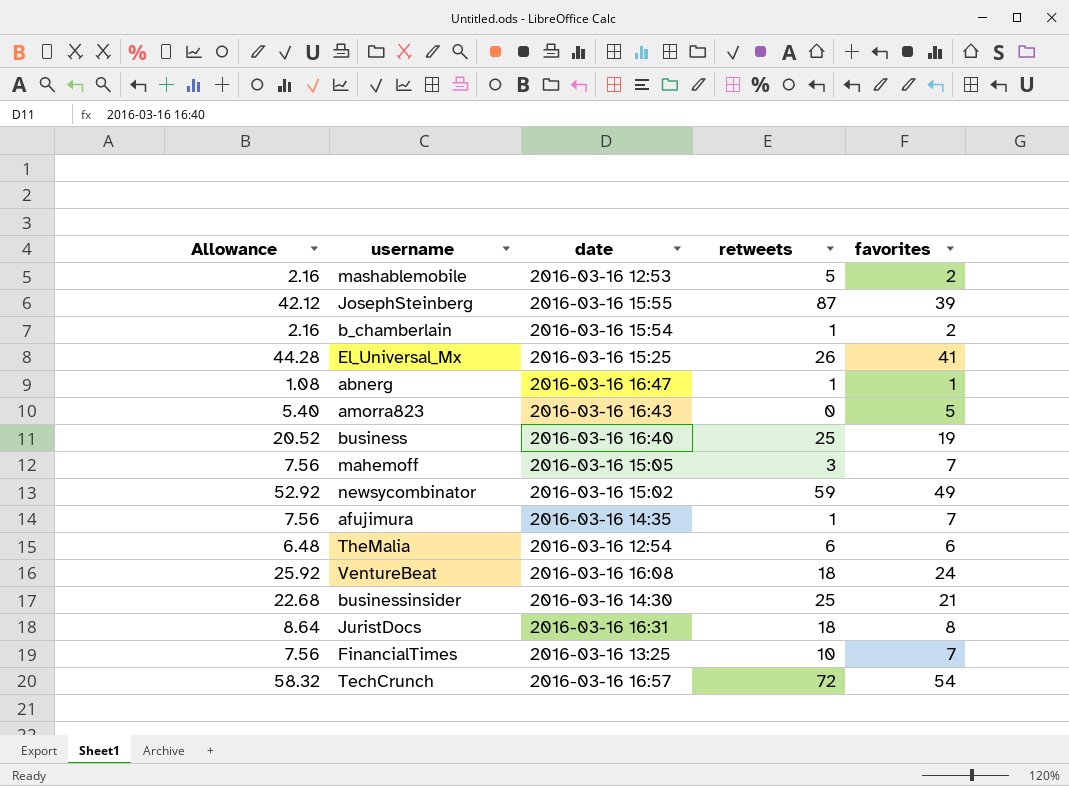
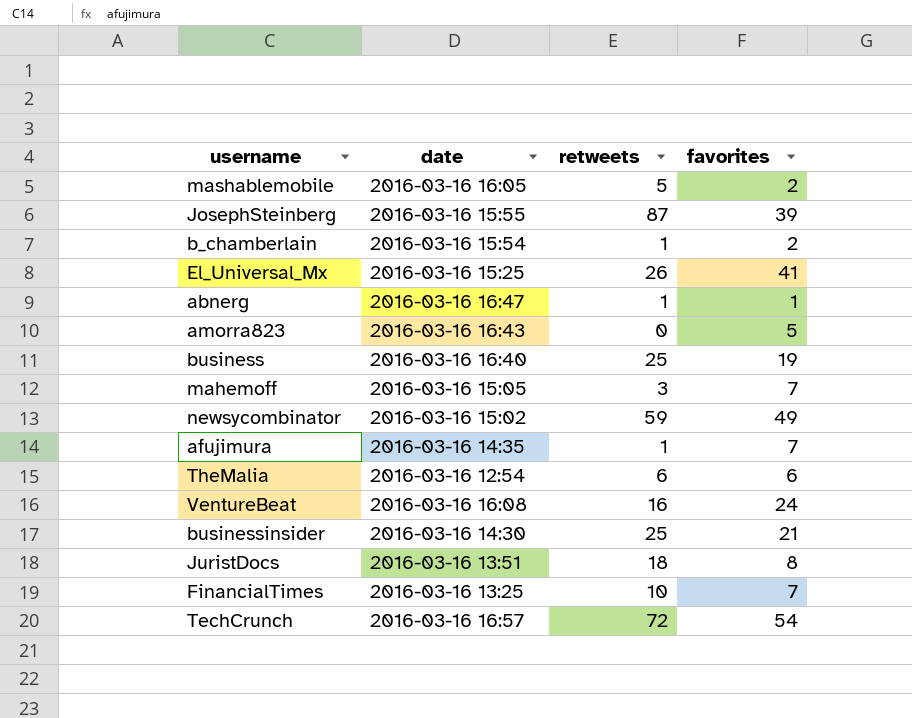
column Allowance | formula: [favorites] * 1.08 -> none
mashablemobile | date: 2016-03-16 12:53 -> 2016-03-16 16:05
VentureBeat | retweets: 18 -> 16
JuristDocs | date: 2016-03-16 16:31 -> 2016-03-16 13:51

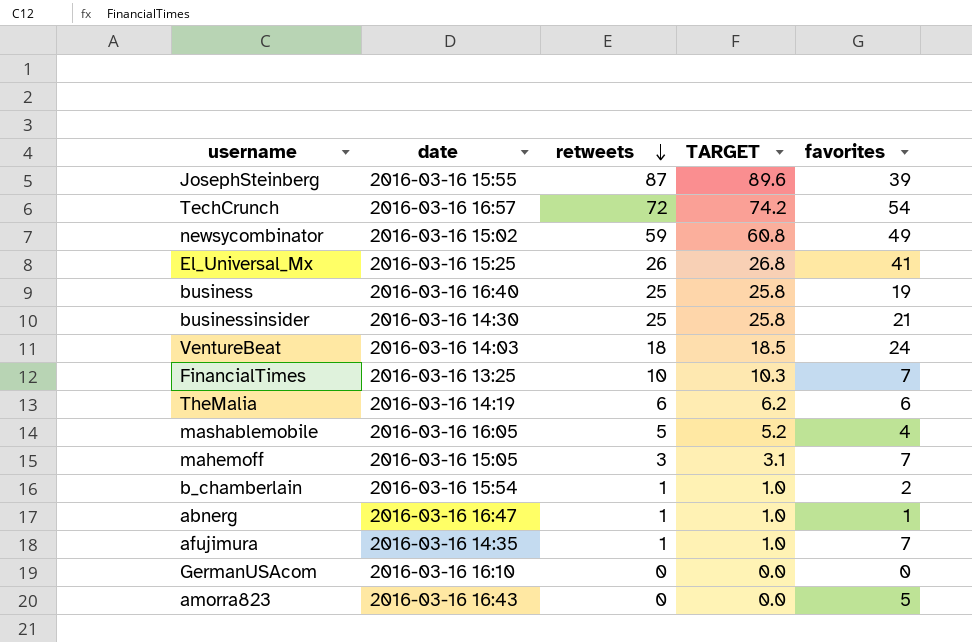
row order: none -> retweets descending
column TARGET | formula: none -> [retweets] * 1.03
row JuristDocs: 2016-03-16 13:51 | 18 | 8 -> none
VentureBeat | date: 2016-03-16 16:08 -> 2016-03-16 14:03
VentureBeat | retweets: 16 -> 18
TheMalia | date: 2016-03-16 12:54 -> 2016-03-16 14:19
mashablemobile | favorites: 2 -> 4
row GermanUSAcom: none -> 2016-03-16 16:10 | 0 | 0.0 | 0

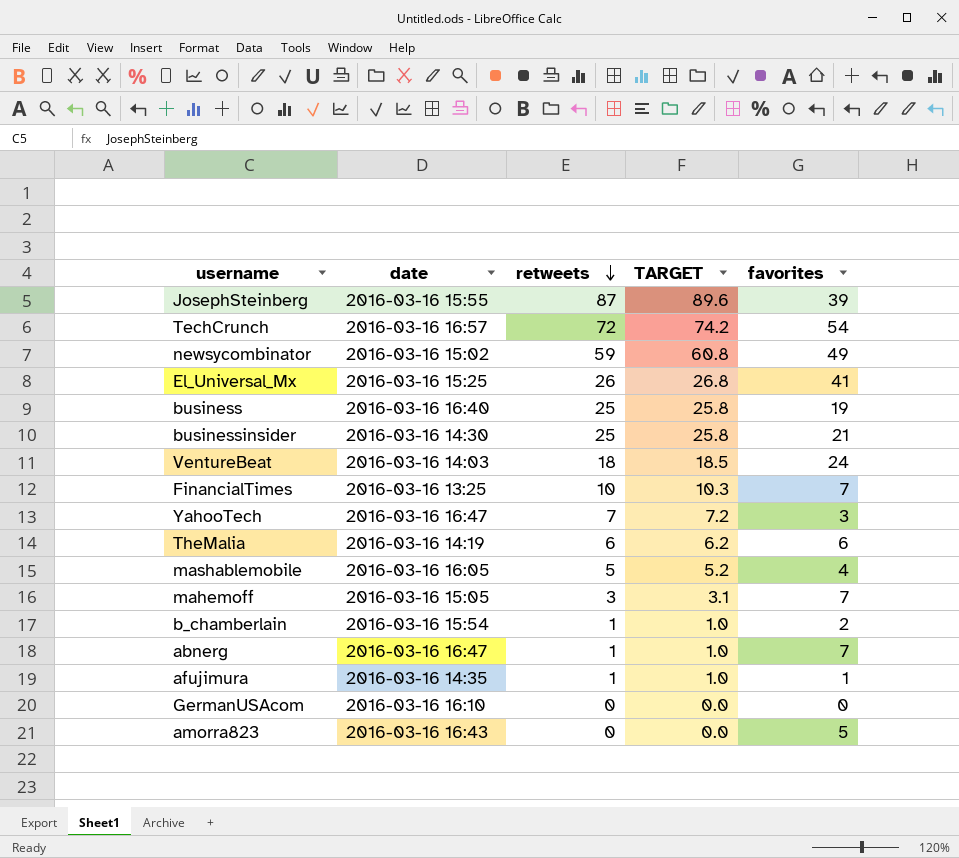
row YahooTech: none -> 2016-03-16 16:47 | 7 | 7.2 | 3
abnerg | favorites: 1 -> 7
afujimura | favorites: 7 -> 1

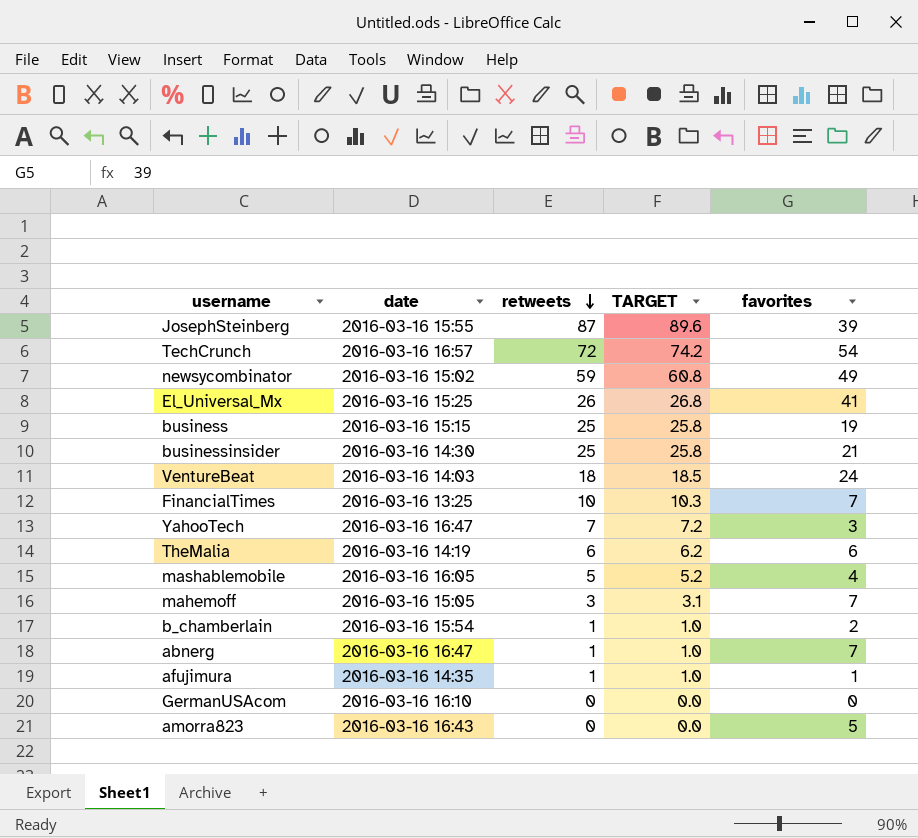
business | date: 2016-03-16 16:40 -> 2016-03-16 15:15

